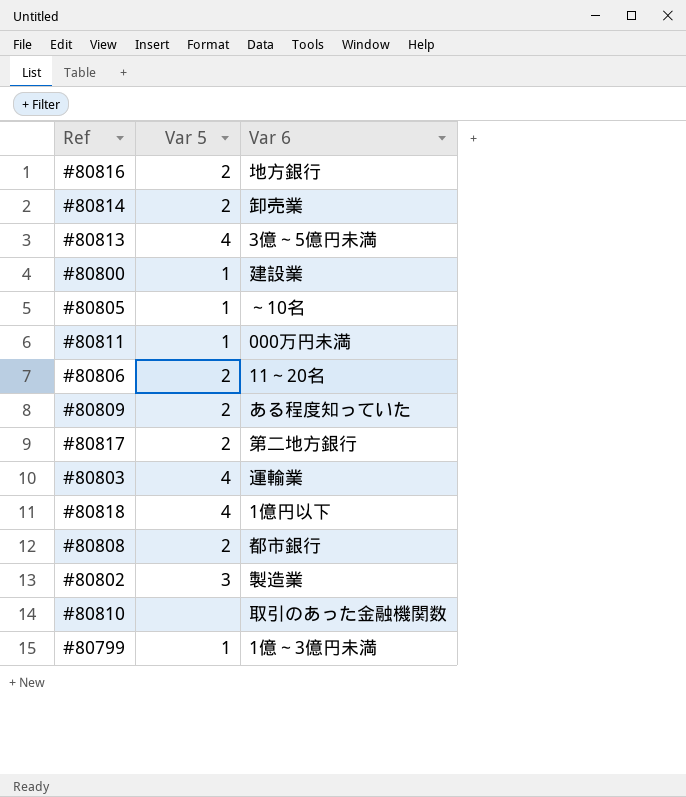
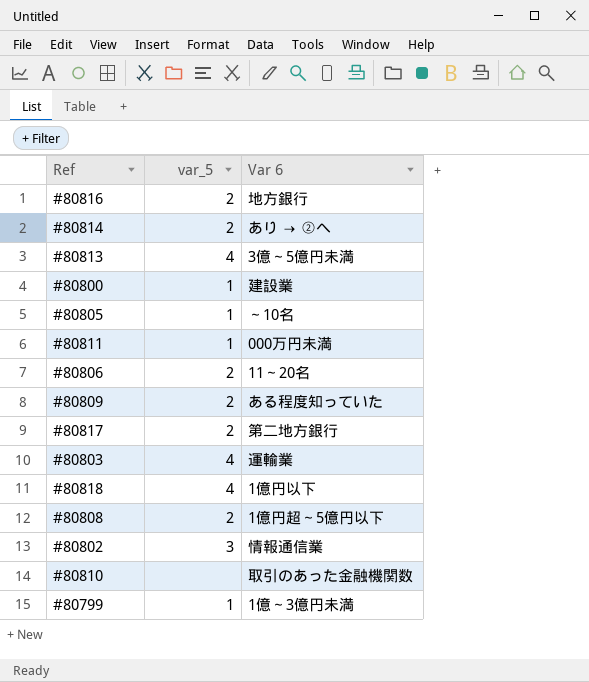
column name: Var 5 -> var_5
#80814 | Var 6: 卸売業 -> あり → ②へ
#80808 | Var 6: 都市銀行 -> 1億円超～5億円以下
#80802 | Var 6: 製造業 -> 情報通信業

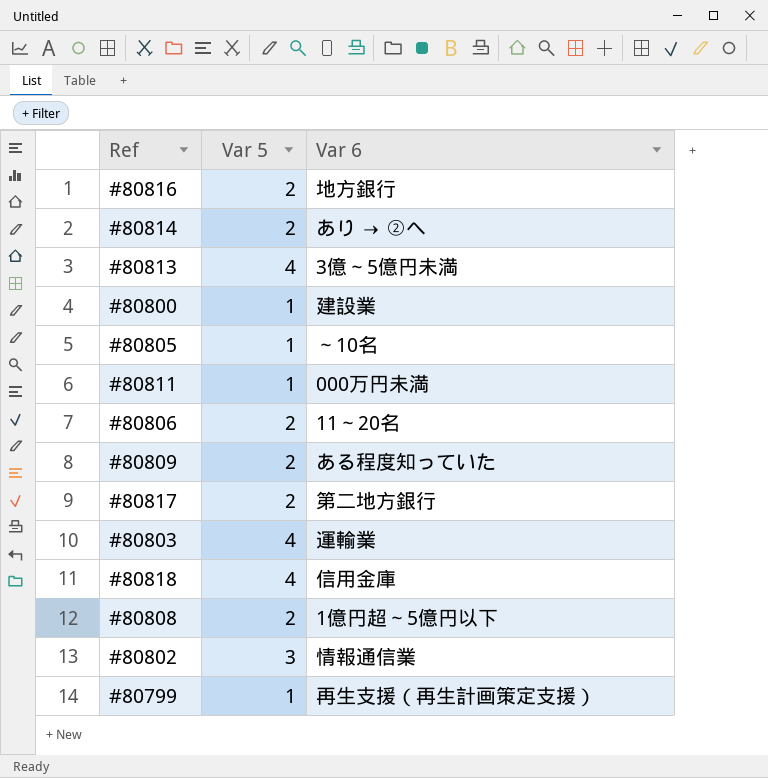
column name: var_5 -> Var 5
row #80810: none | 取引のあった金融機関数 -> none
#80818 | Var 6: 1億円以下 -> 信用金庫
#80799 | Var 6: 1億～3億円未満 -> 再生支援（再生計画策定支援）

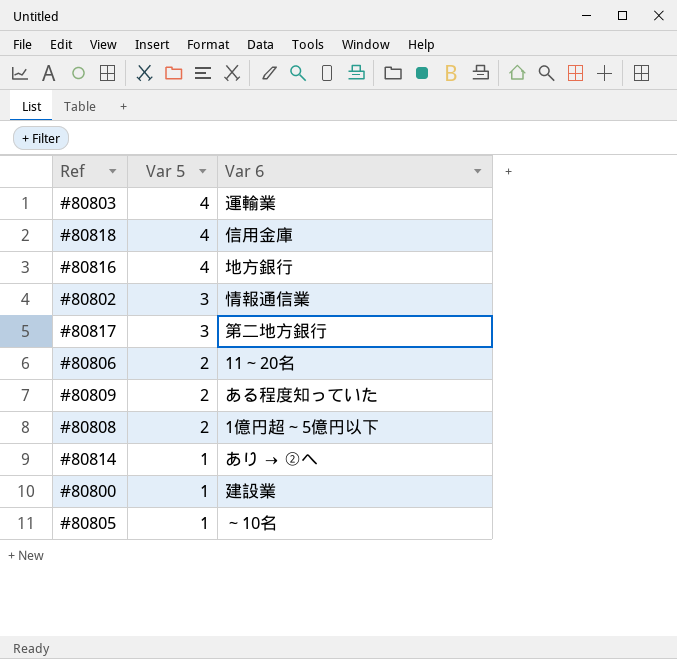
row order: none -> Var 5 descending
row #80813: 4 | 3億～5億円未満 -> none
row #80811: 1 | 000万円未満 -> none
row #80799: 1 | 再生支援（再生計画策定支援） -> none
#80816 | Var 5: 2 -> 4
#80817 | Var 5: 2 -> 3
#80814 | Var 5: 2 -> 1

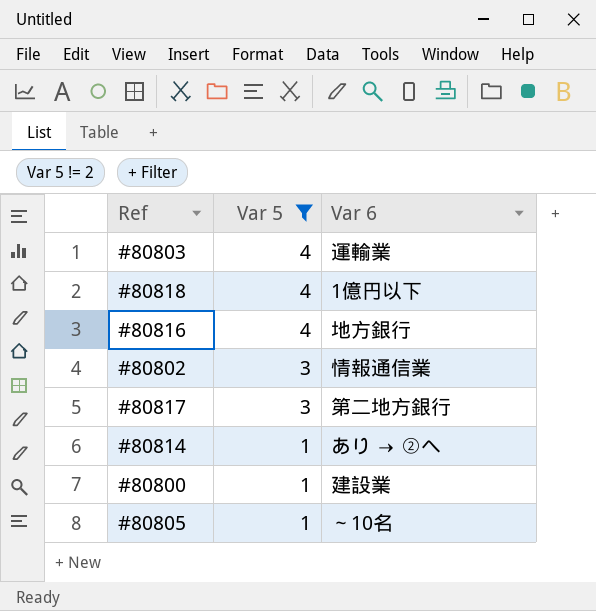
filter: none -> Var 5 != 2
#80818 | Var 6: 信用金庫 -> 1億円以下

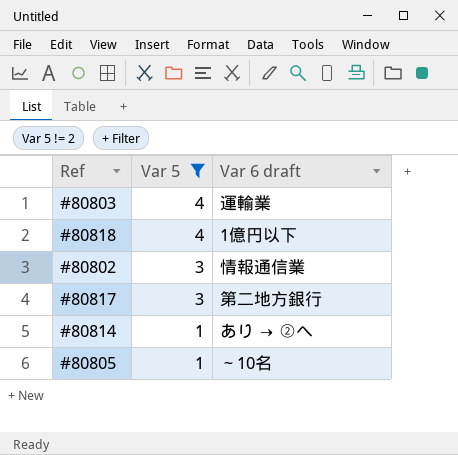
column name: Var 6 -> Var 6 draft
row #80816: 4 | 地方銀行 -> none
row #80800: 1 | 建設業 -> none

